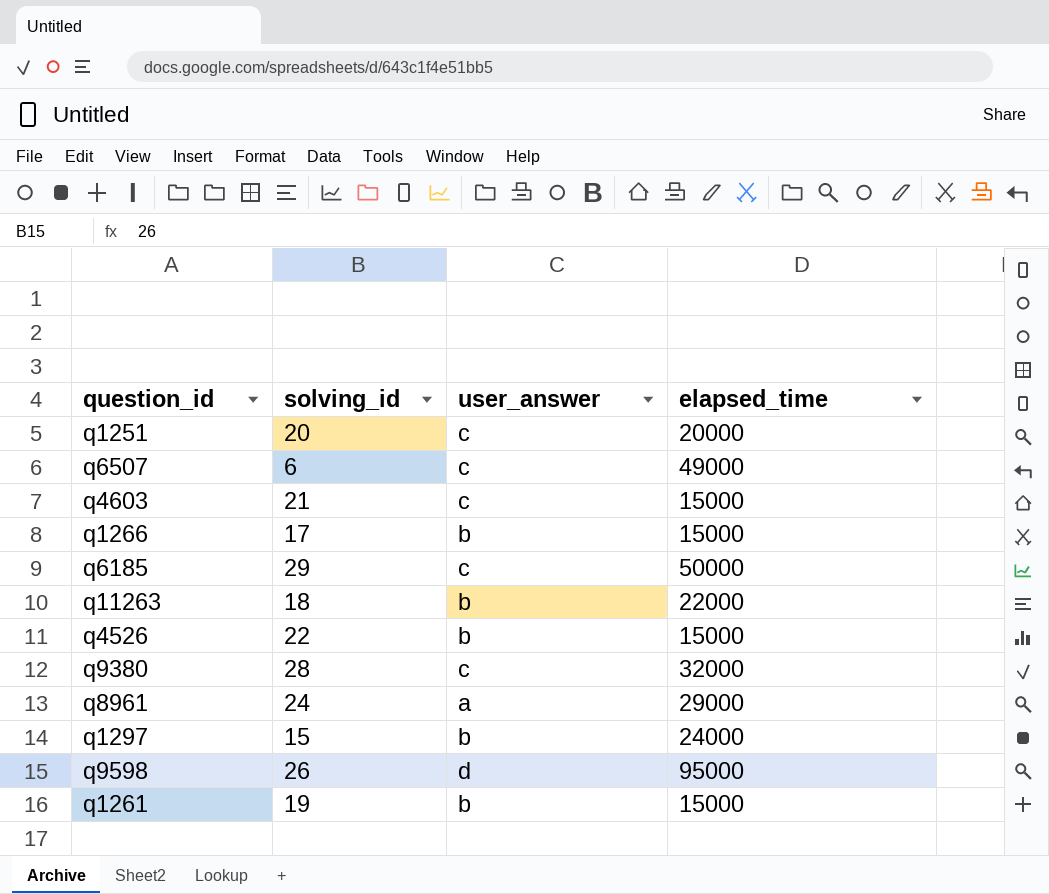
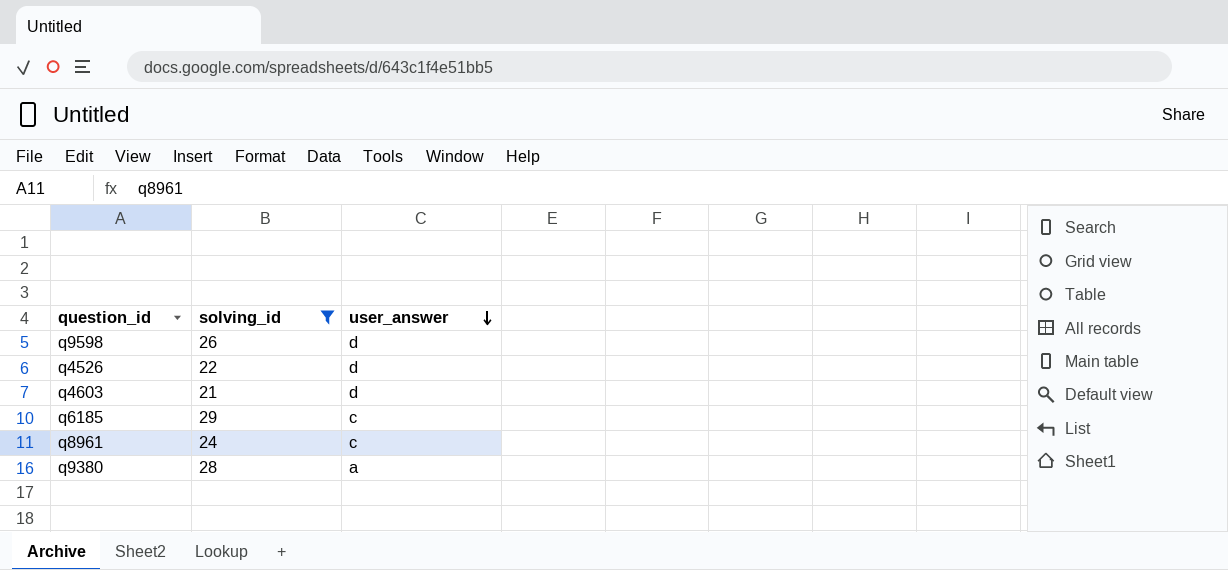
filter: none -> solving_id >= 21
row order: none -> user_answer descending
column elapsed_time | position: 4 -> none
q4526 | user_answer: b -> d
q4603 | user_answer: c -> d
q8961 | user_answer: a -> c
q9380 | user_answer: c -> a

